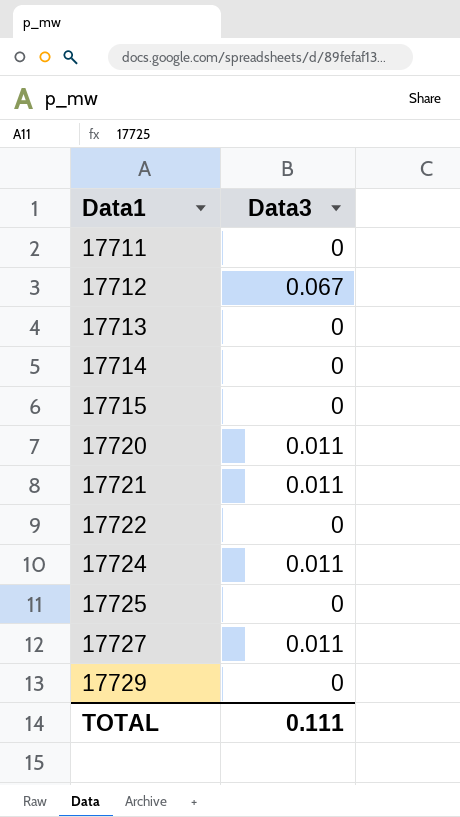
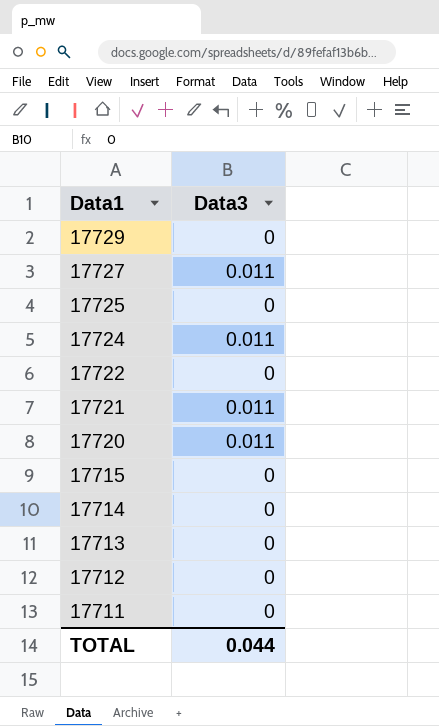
row order: Data1 ascending -> Data1 descending
17712 | Data3: 0.067 -> 0
TOTAL | Data3: 0.111 -> 0.044

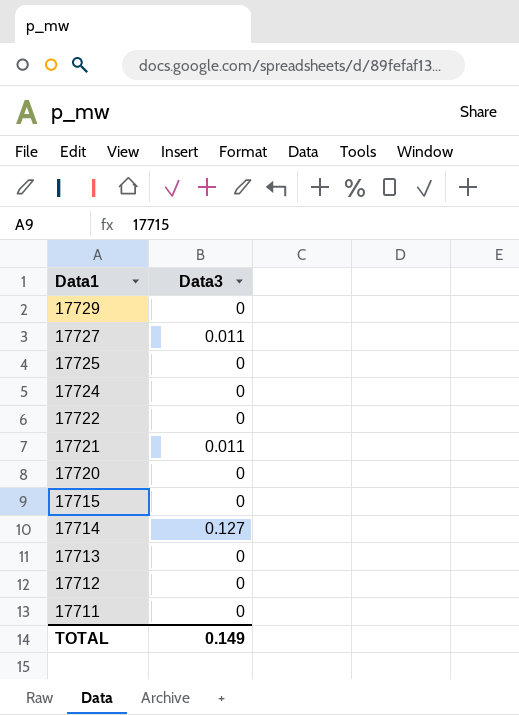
17724 | Data3: 0.011 -> 0
17720 | Data3: 0.011 -> 0
17714 | Data3: 0 -> 0.127
TOTAL | Data3: 0.044 -> 0.149

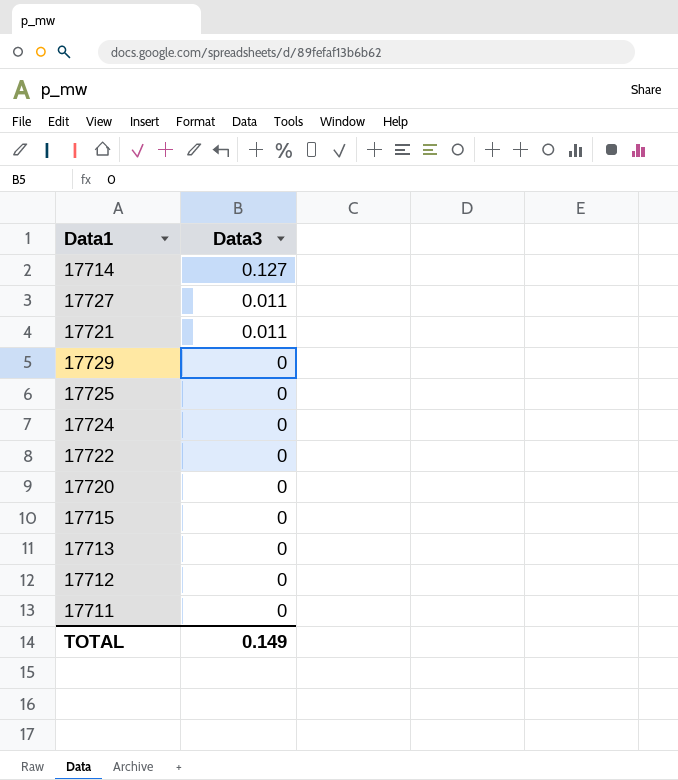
row order: Data1 descending -> Data3 descending

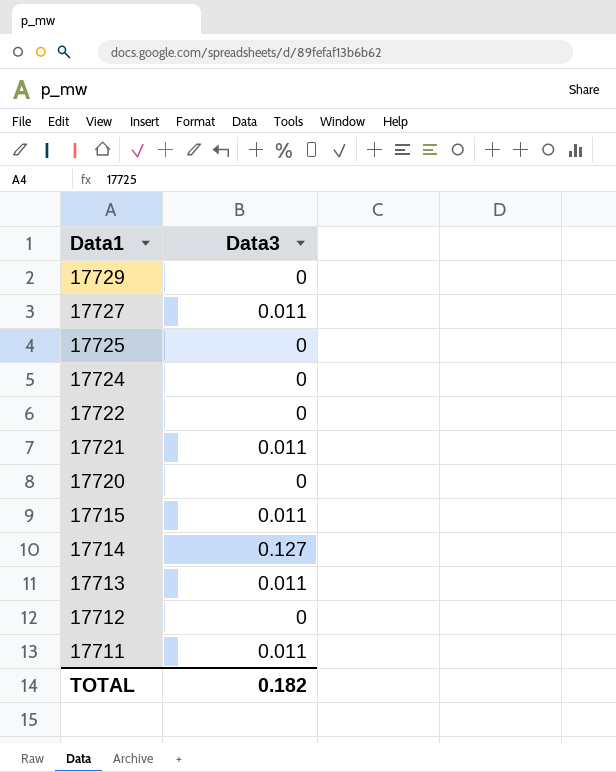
row order: Data3 descending -> Data1 descending
17715 | Data3: 0 -> 0.011
17713 | Data3: 0 -> 0.011
17711 | Data3: 0 -> 0.011
TOTAL | Data3: 0.149 -> 0.182

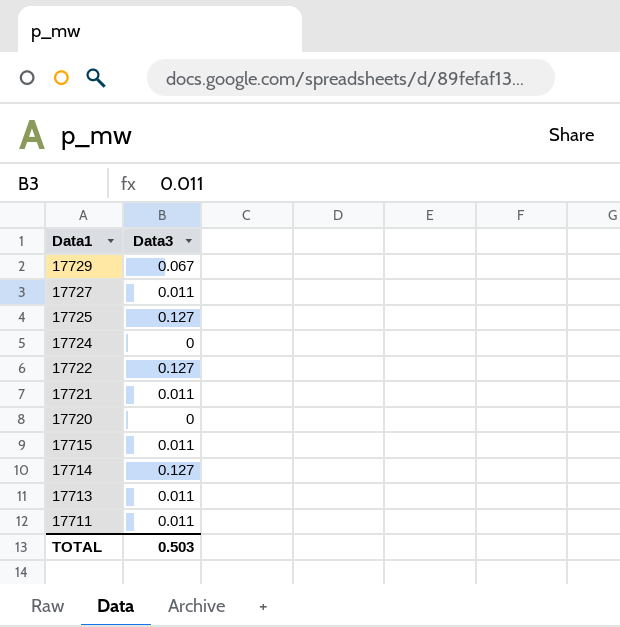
row 17712: 0 -> none
17729 | Data3: 0 -> 0.067
17725 | Data3: 0 -> 0.127
17722 | Data3: 0 -> 0.127
TOTAL | Data3: 0.182 -> 0.503

